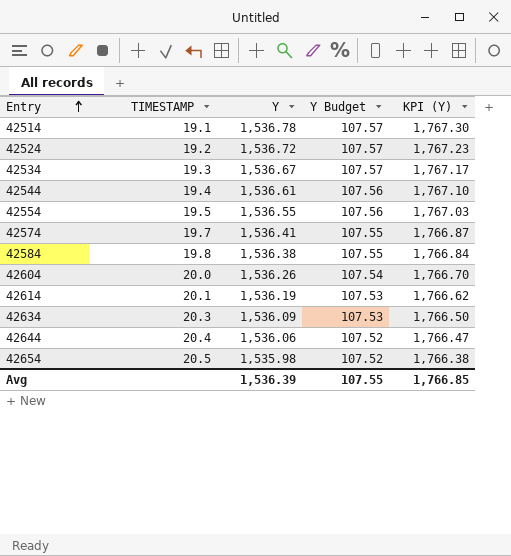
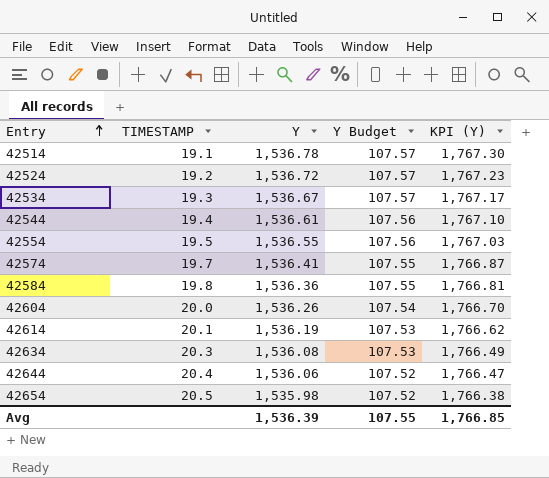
42584 | Y: 1,536.38 -> 1,536.36
42584 | KPI (Y): 1,766.84 -> 1,766.81
42634 | Y: 1,536.09 -> 1,536.08
42634 | KPI (Y): 1,766.50 -> 1,766.49

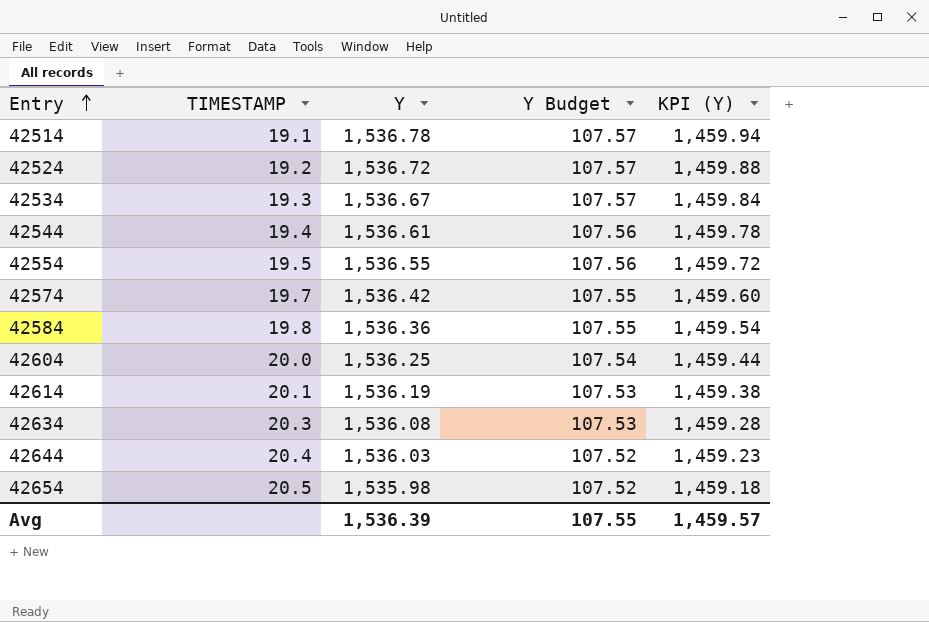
column KPI (Y) | formula: [Y] * 1.15 -> [Y] * 0.95
42574 | Y: 1,536.41 -> 1,536.42
42604 | Y: 1,536.26 -> 1,536.25
42644 | Y: 1,536.06 -> 1,536.03
Avg | KPI (Y): 1,766.85 -> 1,459.57

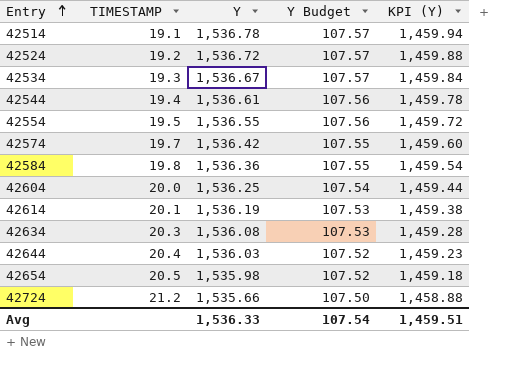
row 42724: none -> 21.2 | 1,535.66 | 107.50 | 1,458.88
Avg | Y: 1,536.39 -> 1,536.33
Avg | Y Budget: 107.55 -> 107.54
Avg | KPI (Y): 1,459.57 -> 1,459.51

